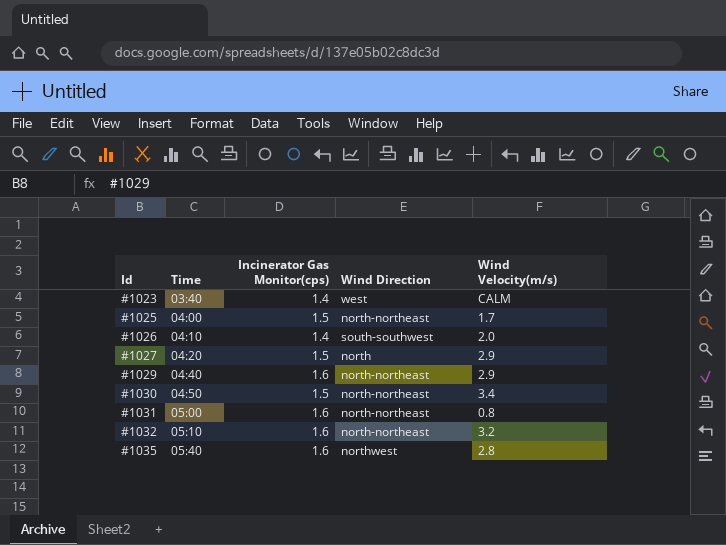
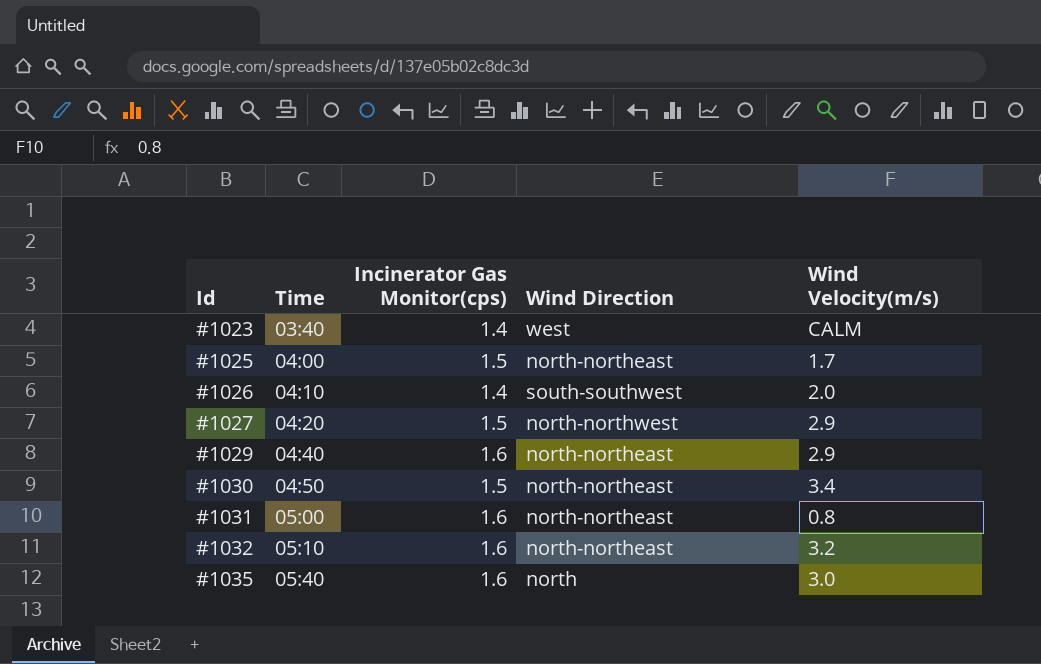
#1027 | Wind Direction: north -> north-northwest
#1035 | Wind Direction: northwest -> north
#1035 | Wind Velocity(m/s): 2.8 -> 3.0

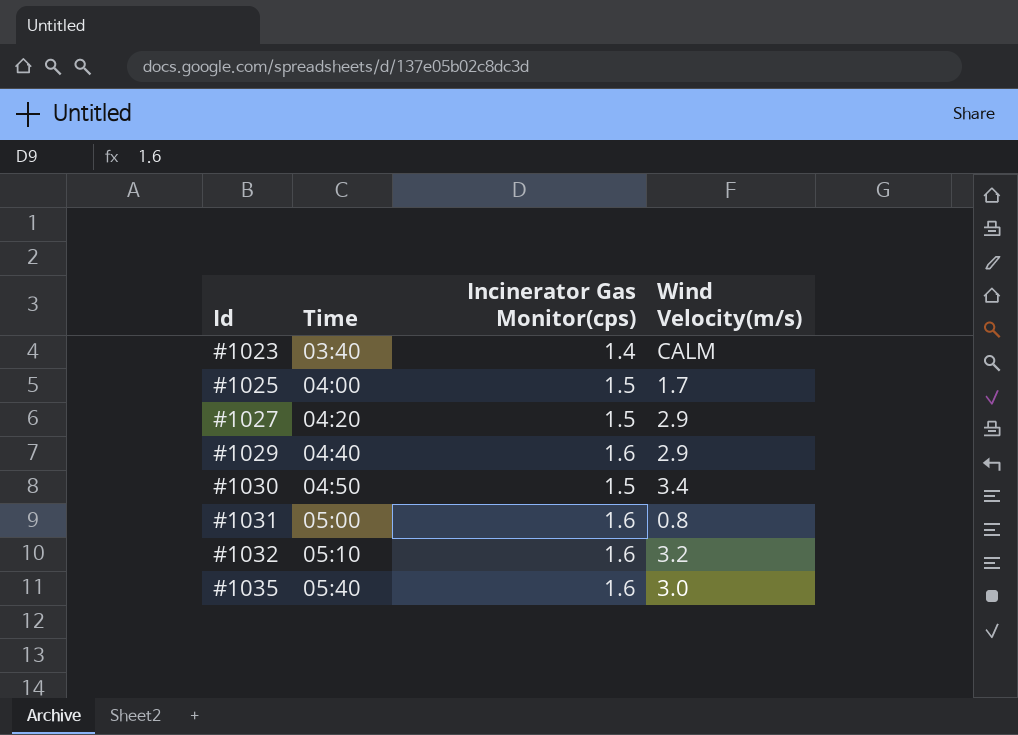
column Wind Direction | position: 4 -> none
row #1026: 04:10 | 1.4 | south-southwest | 2.0 -> none

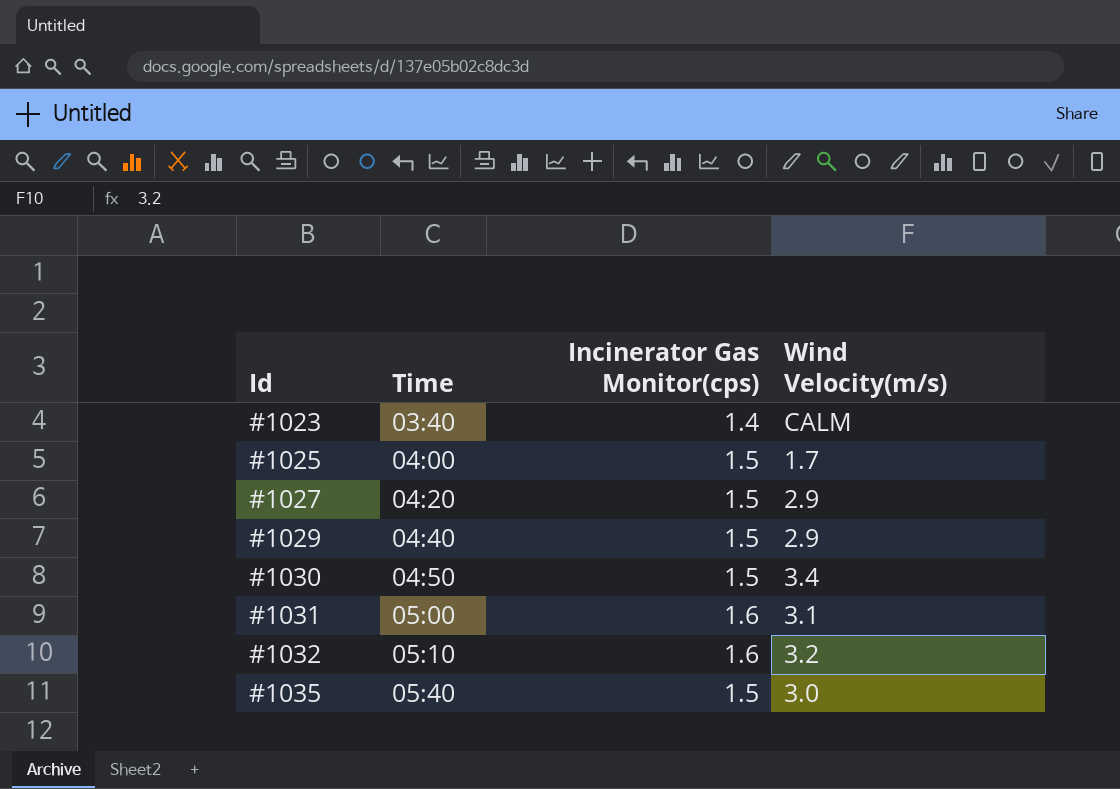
#1029 | Incinerator Gas Monitor(cps): 1.6 -> 1.5
#1031 | Wind Velocity(m/s): 0.8 -> 3.1
#1035 | Incinerator Gas Monitor(cps): 1.6 -> 1.5

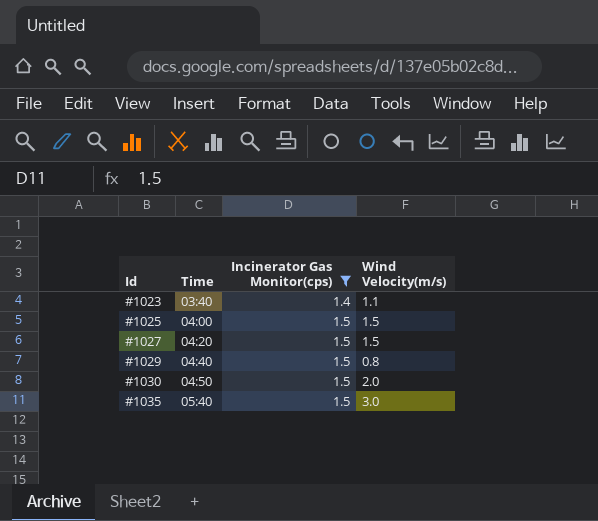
filter: none -> Incinerator Gas Monitor(cps) != 1.6
#1023 | Wind Velocity(m/s): CALM -> 1.1
#1025 | Wind Velocity(m/s): 1.7 -> 1.5
#1027 | Wind Velocity(m/s): 2.9 -> 1.5
#1029 | Wind Velocity(m/s): 2.9 -> 0.8
#1030 | Wind Velocity(m/s): 3.4 -> 2.0

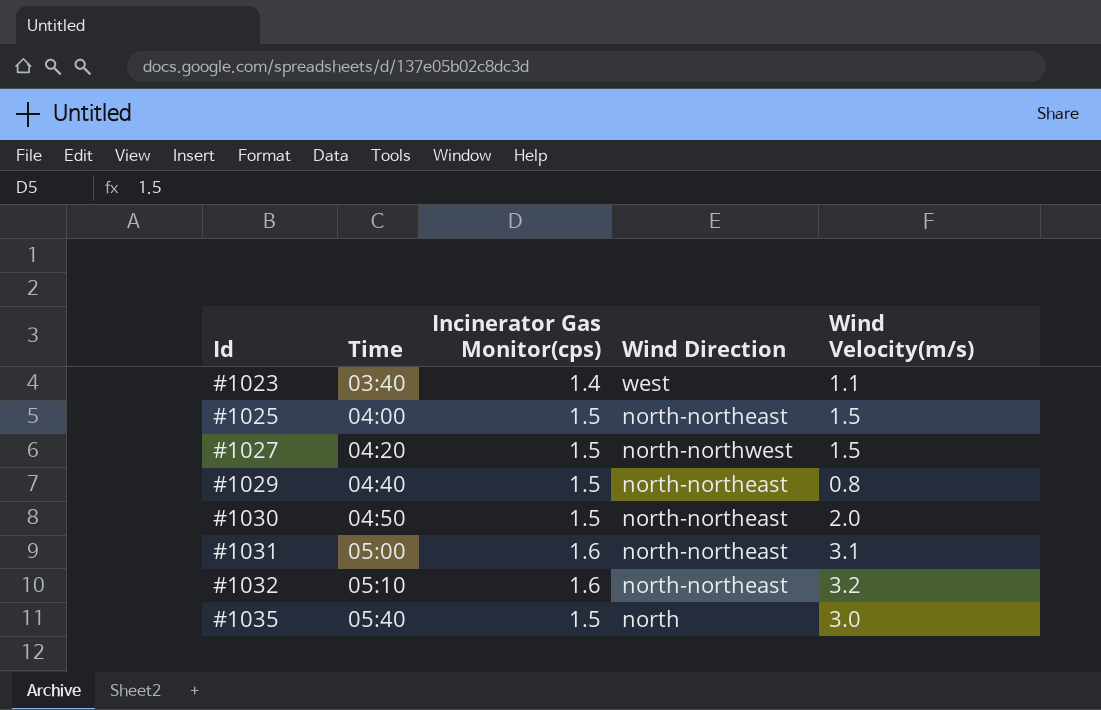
filter: Incinerator Gas Monitor(cps) != 1.6 -> none
column Wind Direction | position: none -> 4

